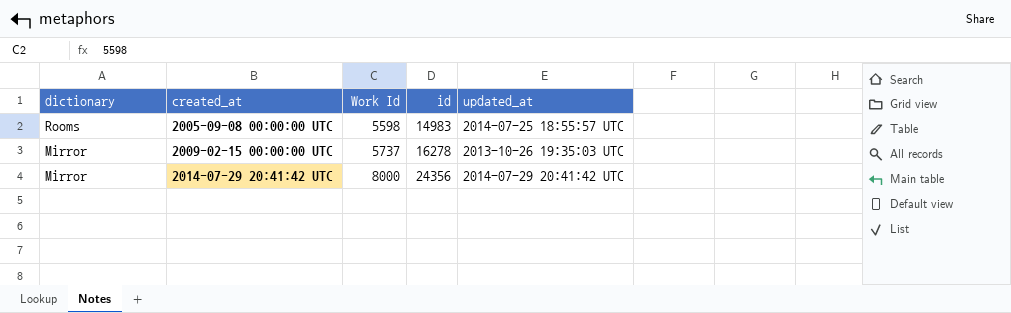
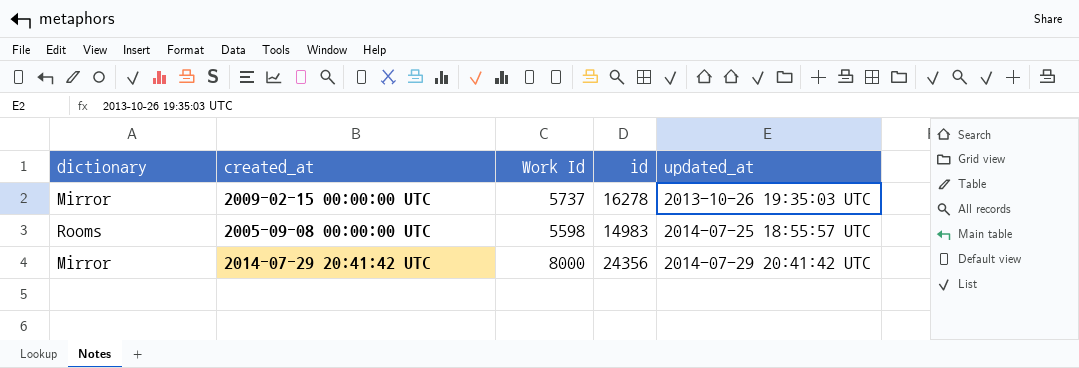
row order: dictionary descending -> updated_at ascending

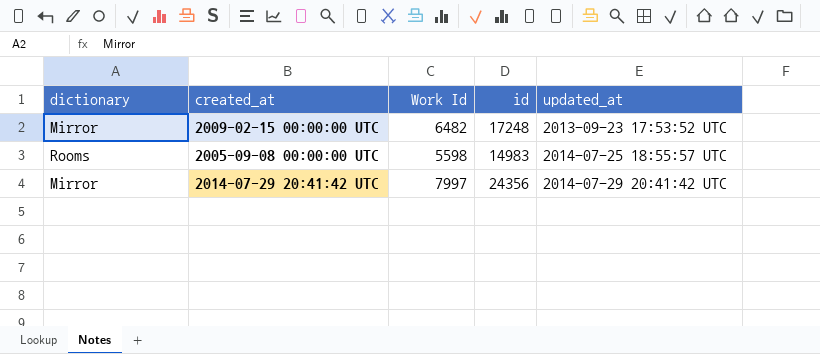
2009-02-15 00:00:00 UTC | Work Id: 5737 -> 6482
2009-02-15 00:00:00 UTC | id: 16278 -> 17248
2009-02-15 00:00:00 UTC | updated_at: 2013-10-26 19:35:03 UTC -> 2013-09-23 17:53:52 UTC
2014-07-29 20:41:42 UTC | Work Id: 8000 -> 7997

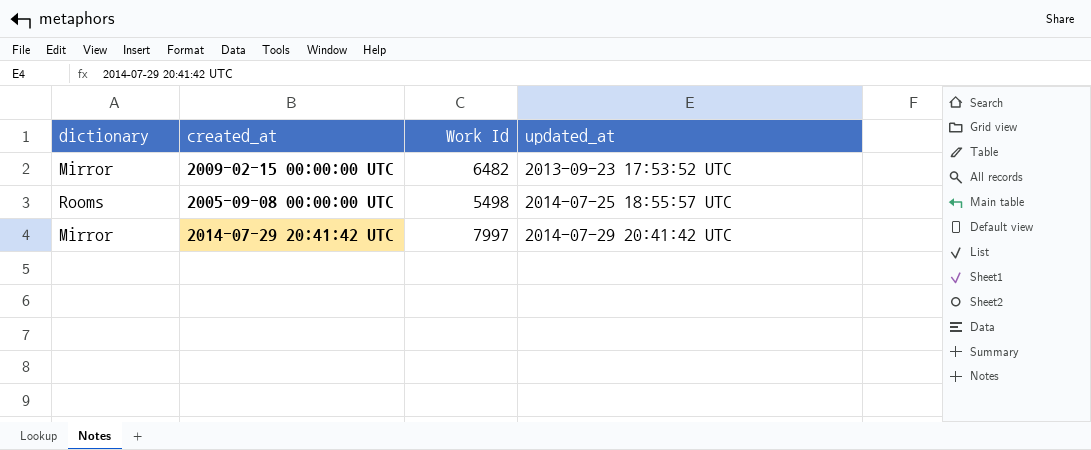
column id | position: 4 -> none
2005-09-08 00:00:00 UTC | Work Id: 5598 -> 5498

